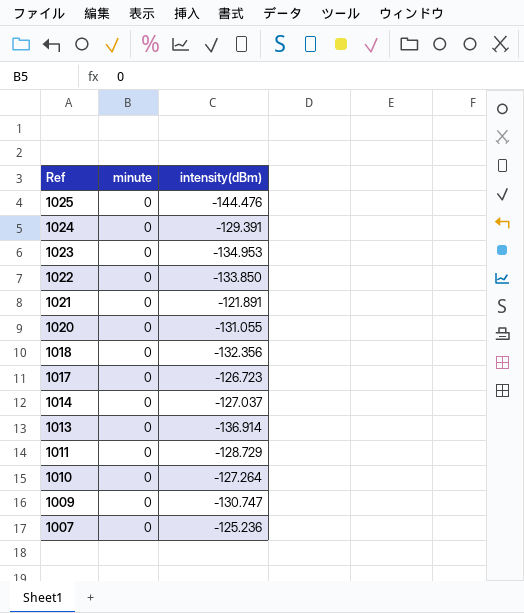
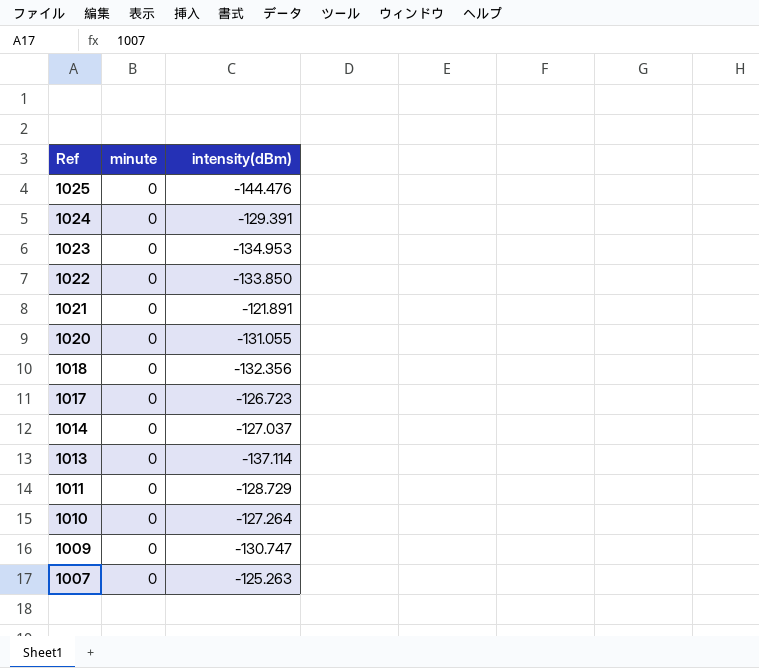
1013 | intensity(dBm): -136.914 -> -137.114
1007 | intensity(dBm): -125.236 -> -125.263

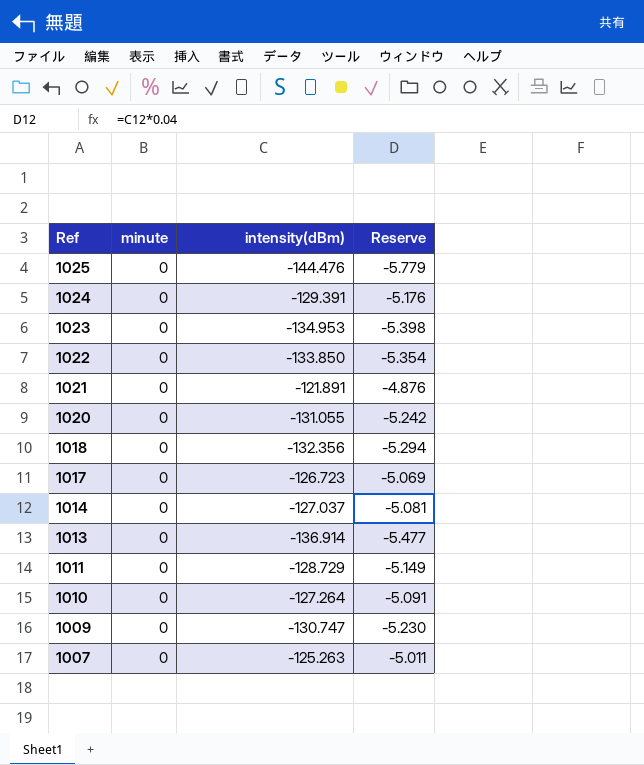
column Reserve | formula: none -> [intensity(dBm)] * 0.04
1013 | intensity(dBm): -137.114 -> -136.914

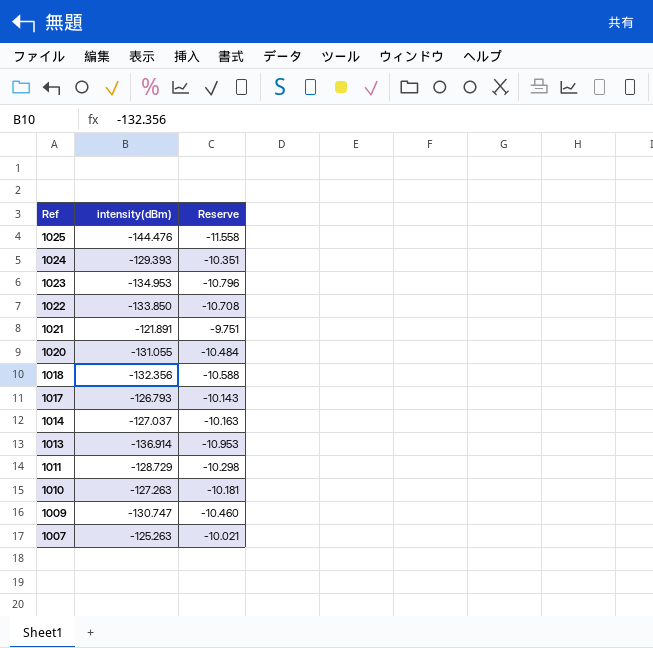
column minute | position: 2 -> none
column Reserve | formula: [intensity(dBm)] * 0.04 -> [intensity(dBm)] * 0.08
1024 | intensity(dBm): -129.391 -> -129.393
1017 | intensity(dBm): -126.723 -> -126.793
1010 | intensity(dBm): -127.264 -> -127.263

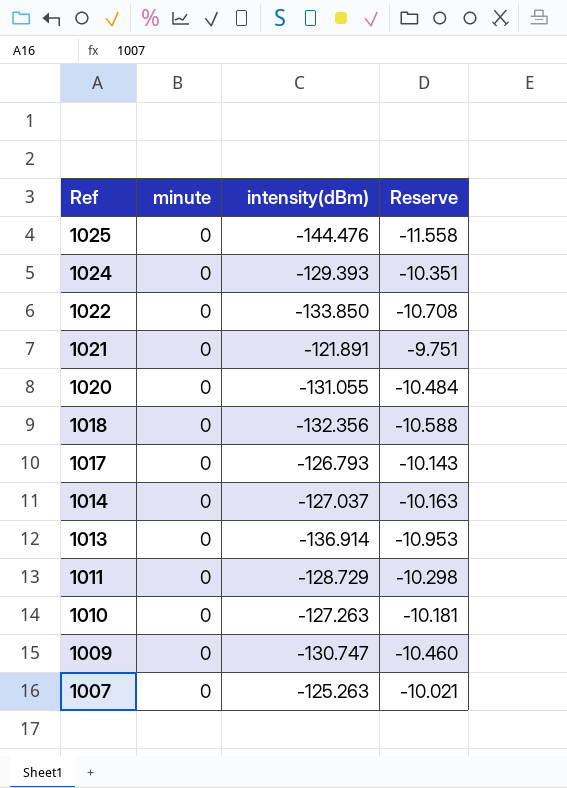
column minute | position: none -> 2
row 1023: -134.953 | -10.796 -> none

